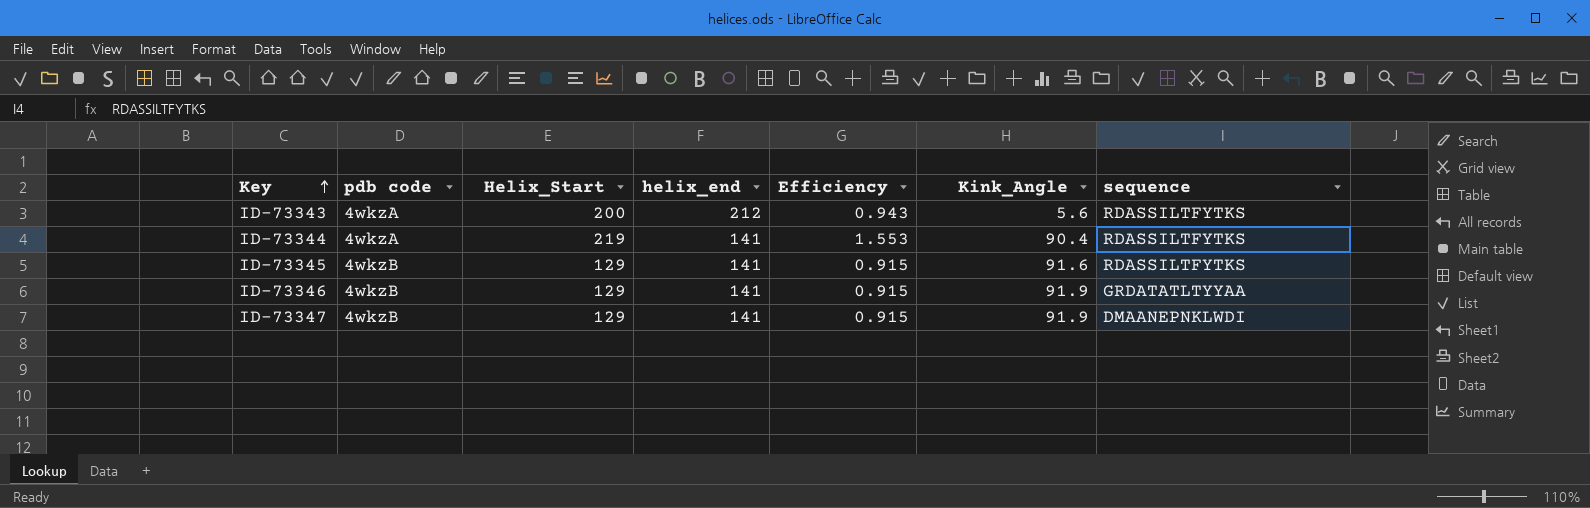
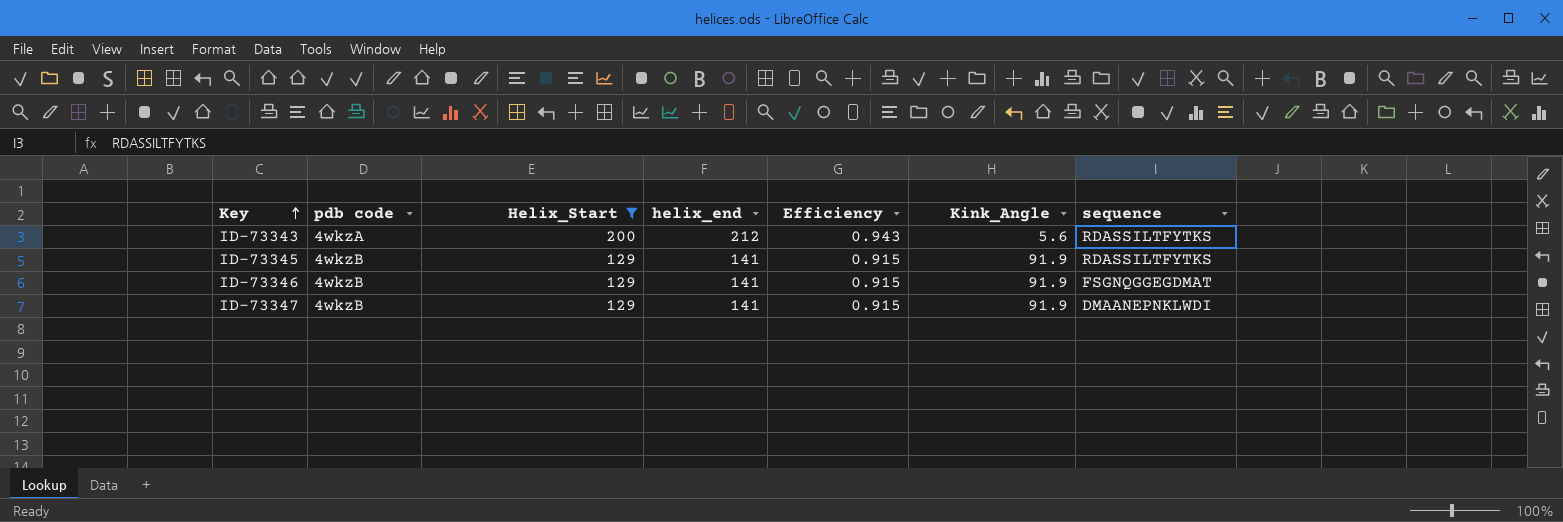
filter: none -> Helix_Start != 219
ID-73345 | Kink_Angle: 91.6 -> 91.9
ID-73346 | sequence: GRDATATLTYYAA -> FSGNQGGEGDMAT

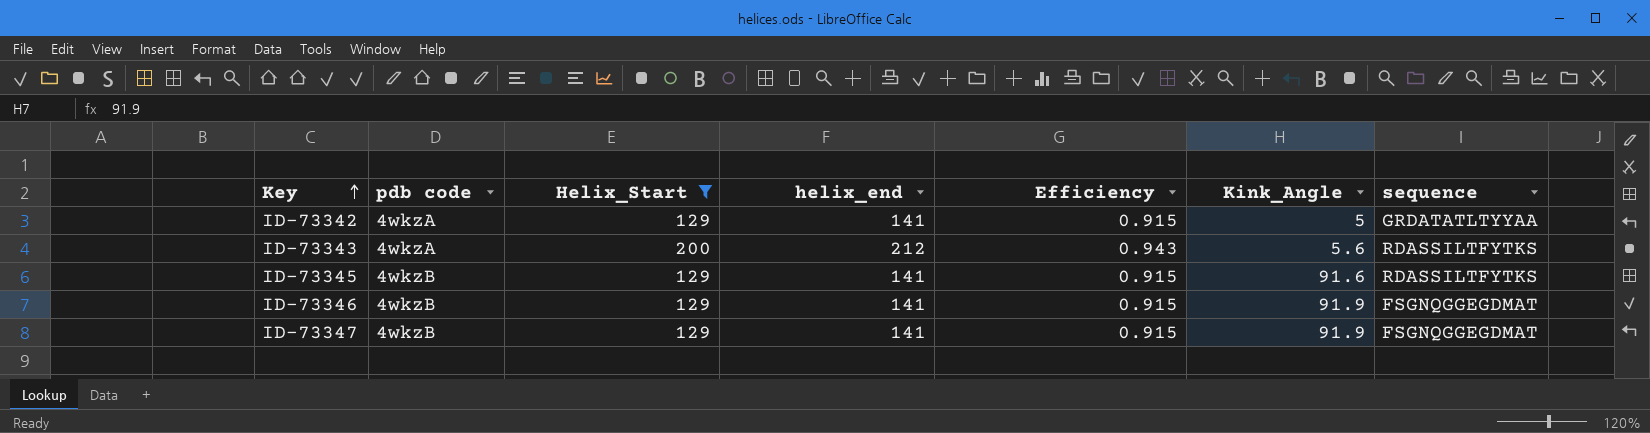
row ID-73342: none -> 4wkzA | 129 | 141 | 0.915 | 5 | GRDATATLTYYAA
ID-73345 | Kink_Angle: 91.9 -> 91.6
ID-73347 | sequence: DMAANEPNKLWDI -> FSGNQGGEGDMAT

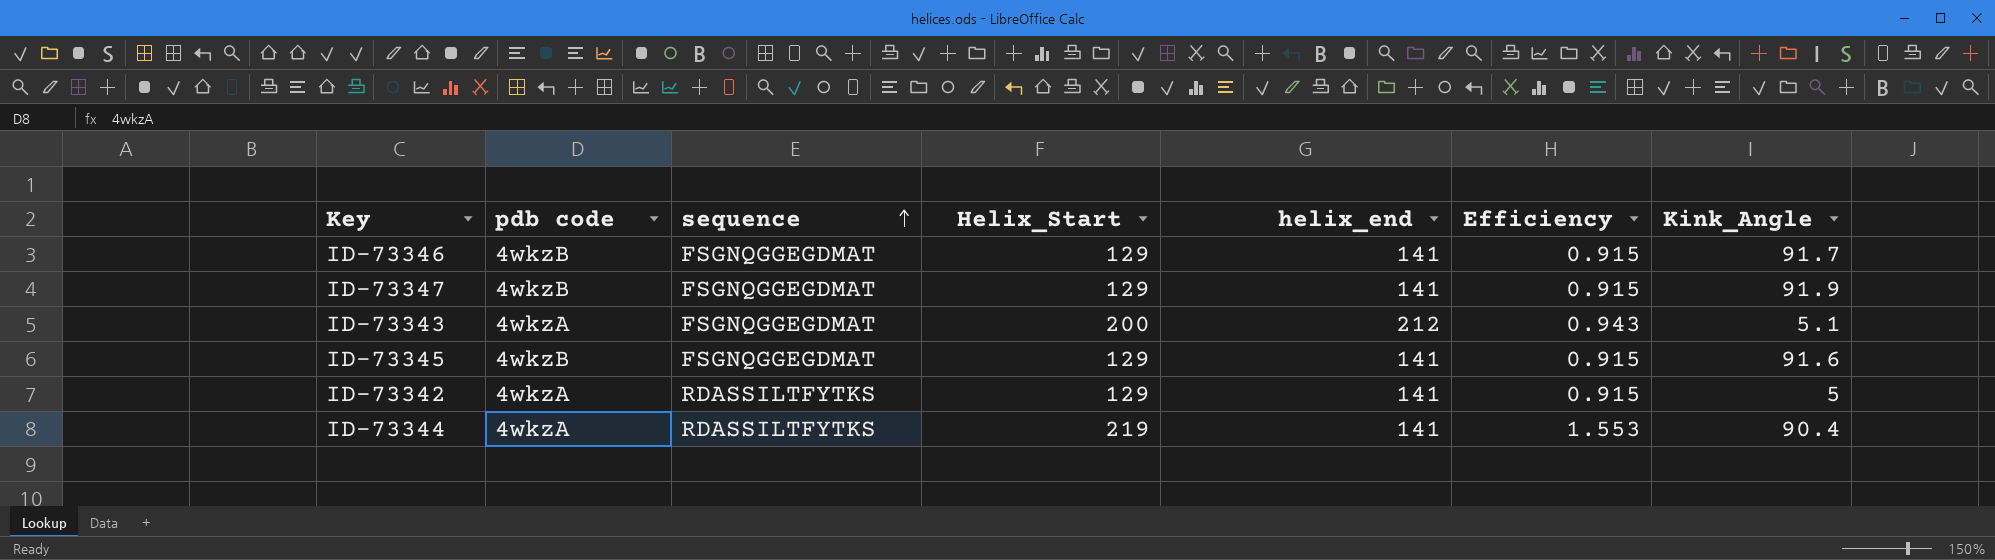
filter: Helix_Start != 219 -> none
row order: Key ascending -> sequence ascending
column sequence | position: 7 -> 3
ID-73346 | Kink_Angle: 91.9 -> 91.7
ID-73343 | sequence: RDASSILTFYTKS -> FSGNQGGEGDMAT
ID-73343 | Kink_Angle: 5.6 -> 5.1
ID-73345 | sequence: RDASSILTFYTKS -> FSGNQGGEGDMAT
ID-73342 | sequence: GRDATATLTYYAA -> RDASSILTFYTKS

